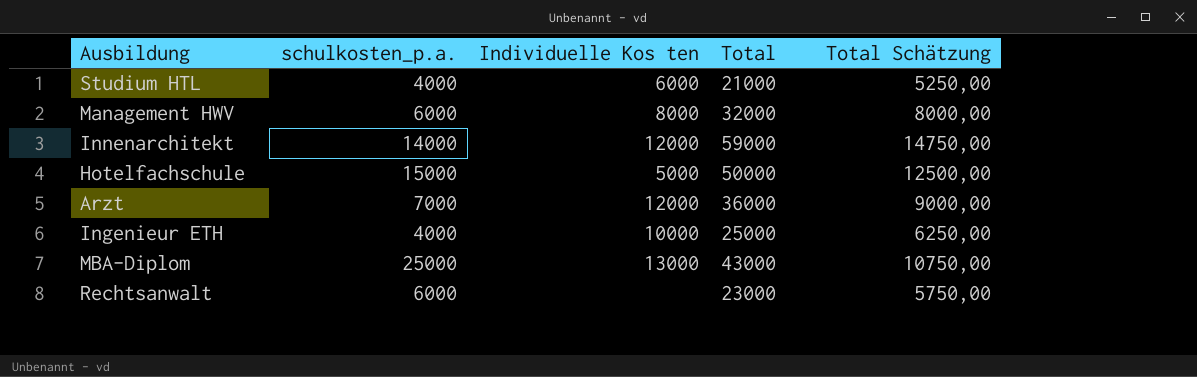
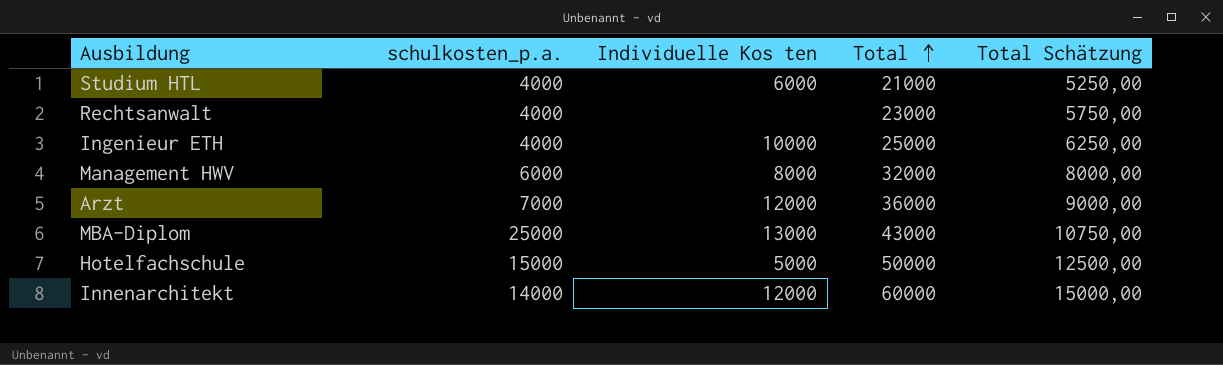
row order: none -> Total ascending
Rechtsanwalt | schulkosten_p.a.: 6000 -> 4000
Innenarchitekt | Total: 59000 -> 60000
Innenarchitekt | Total Schätzung: 14750,00 -> 15000,00

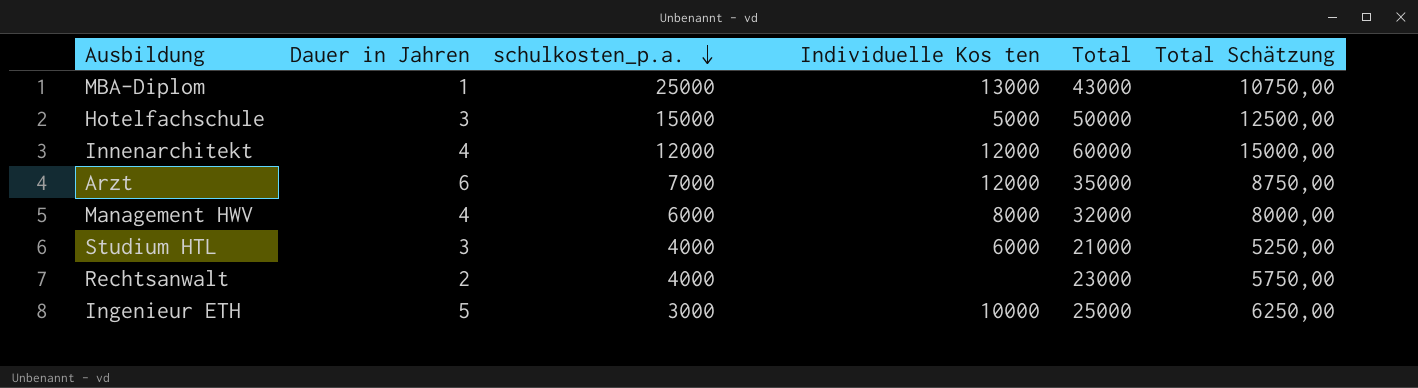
row order: Total ascending -> schulkosten_p.a. descending
column Dauer in Jahren | position: none -> 2
Innenarchitekt | schulkosten_p.a.: 14000 -> 12000
Arzt | Total: 36000 -> 35000
Arzt | Total Schätzung: 9000,00 -> 8750,00
Ingenieur ETH | schulkosten_p.a.: 4000 -> 3000

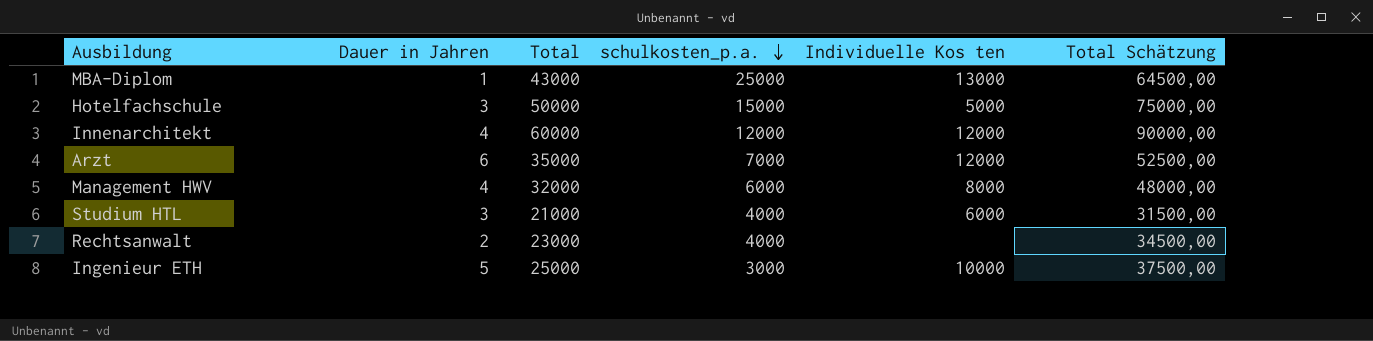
column Total | position: 5 -> 3
column Total Schätzung | formula: [Total] * 0,25 -> [Total] * 1,5

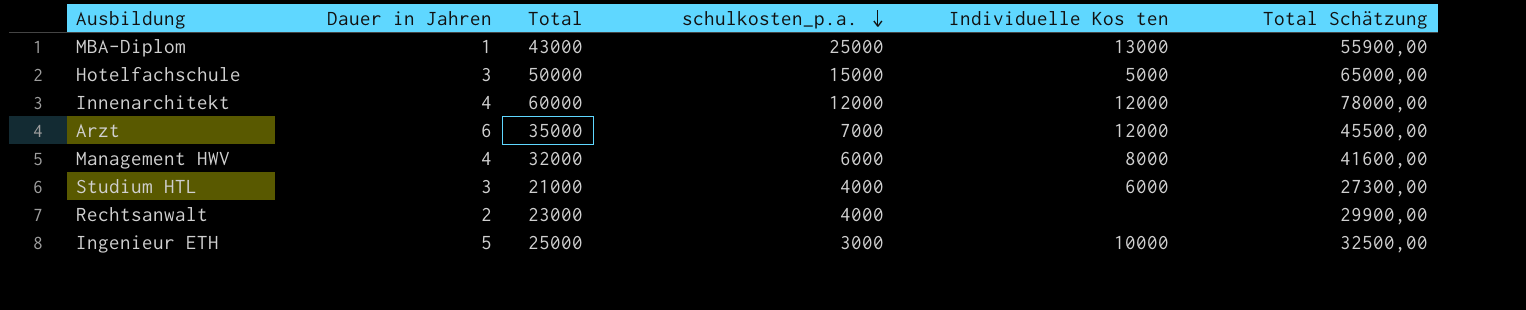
column Total Schätzung | formula: [Total] * 1,5 -> [Total] * 1,3

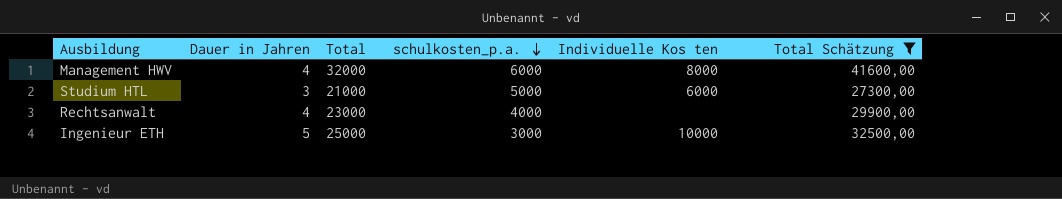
filter: none -> Total Schätzung <= 41600,00
Studium HTL | schulkosten_p.a.: 4000 -> 5000
Rechtsanwalt | Dauer in Jahren: 2 -> 4

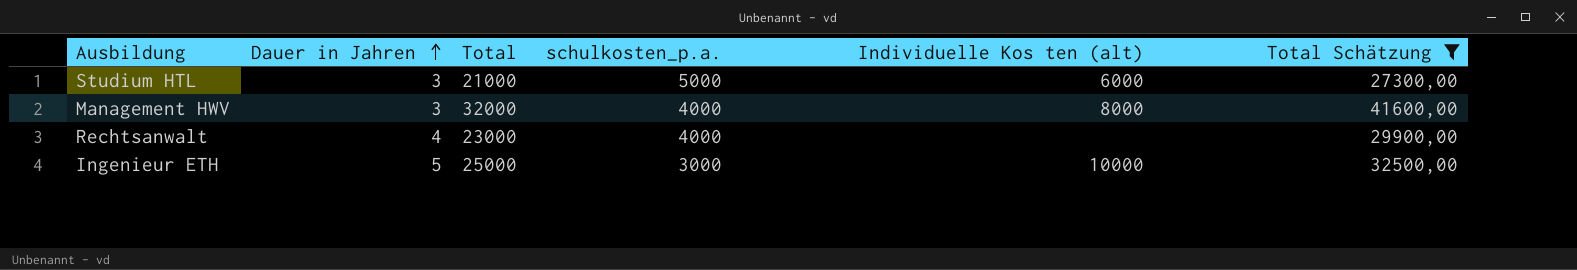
row order: schulkosten_p.a. descending -> Dauer in Jahren ascending
column name: Individuelle Kos ten -> Individuelle Kos ten (alt)
Management HWV | Dauer in Jahren: 4 -> 3
Management HWV | schulkosten_p.a.: 6000 -> 4000

